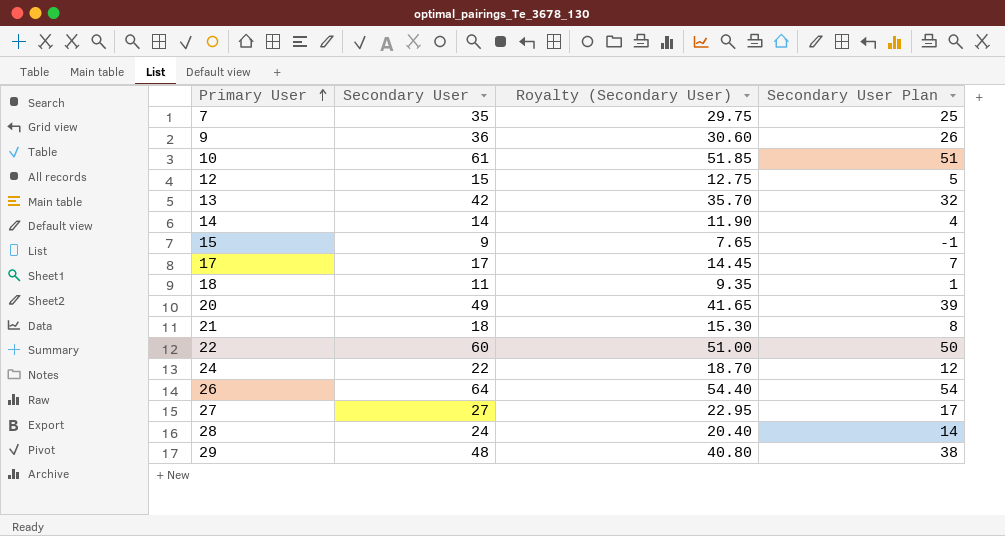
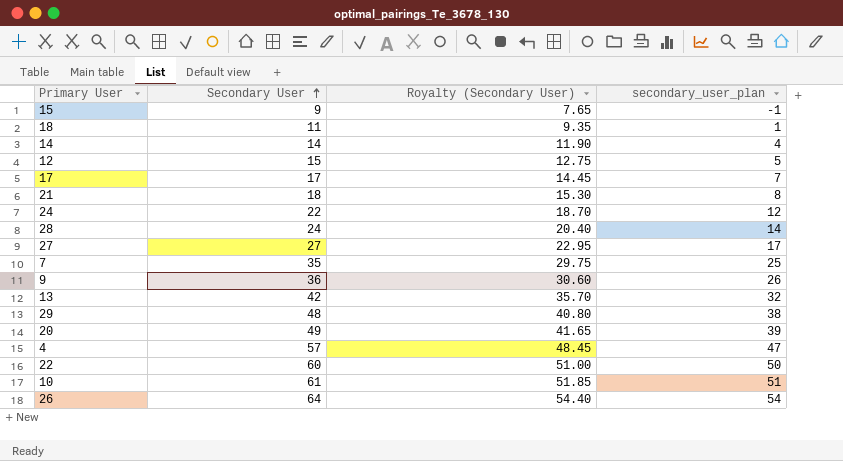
row order: Primary User ascending -> Secondary User ascending
column name: Secondary User Plan -> secondary_user_plan
row 4: none -> 57 | 48.45 | 47

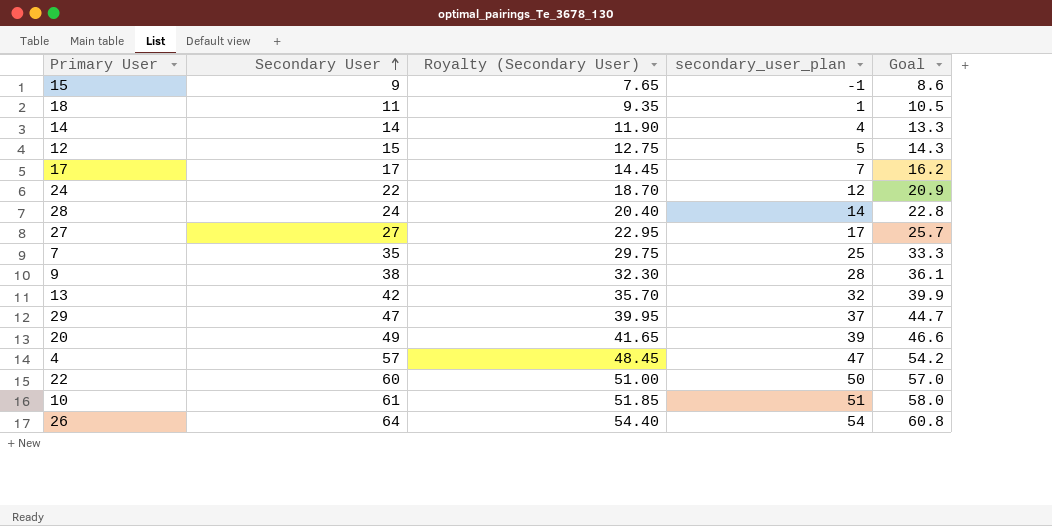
column Goal | formula: none -> [Secondary User] * 0.95
row 21: 18 | 15.30 | 8 -> none
9 | Secondary User: 36 -> 38
9 | Royalty (Secondary User): 30.60 -> 32.30
9 | secondary_user_plan: 26 -> 28
29 | Secondary User: 48 -> 47
29 | Royalty (Secondary User): 40.80 -> 39.95
29 | secondary_user_plan: 38 -> 37

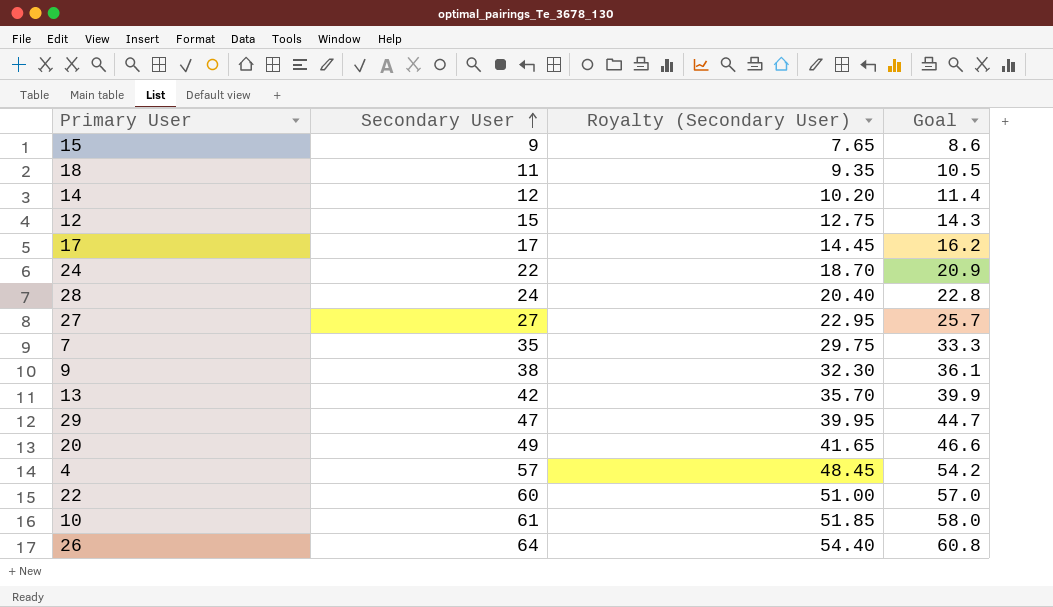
column secondary_user_plan | formula: [Secondary User] - 10 -> none
14 | Secondary User: 14 -> 12
14 | Royalty (Secondary User): 11.90 -> 10.20
14 | Goal: 13.3 -> 11.4

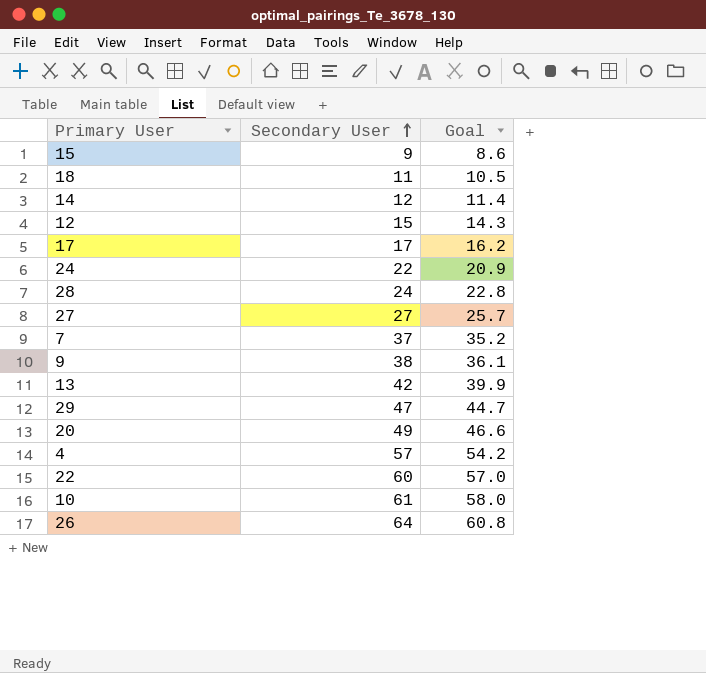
column Royalty (Secondary User) | formula: [Secondary User] * 0.85 -> none
7 | Secondary User: 35 -> 37
7 | Goal: 33.3 -> 35.2

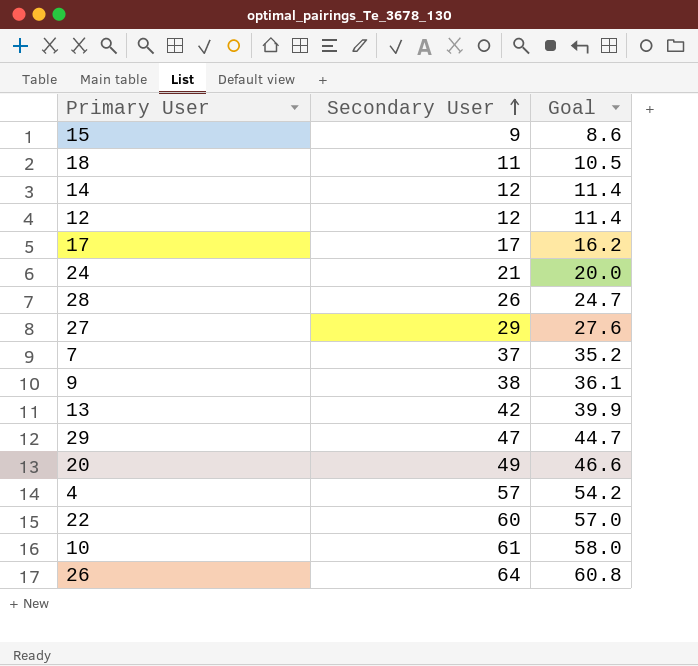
12 | Secondary User: 15 -> 12
12 | Goal: 14.3 -> 11.4
24 | Secondary User: 22 -> 21
24 | Goal: 20.9 -> 20.0
28 | Secondary User: 24 -> 26
28 | Goal: 22.8 -> 24.7
27 | Secondary User: 27 -> 29
27 | Goal: 25.7 -> 27.6

